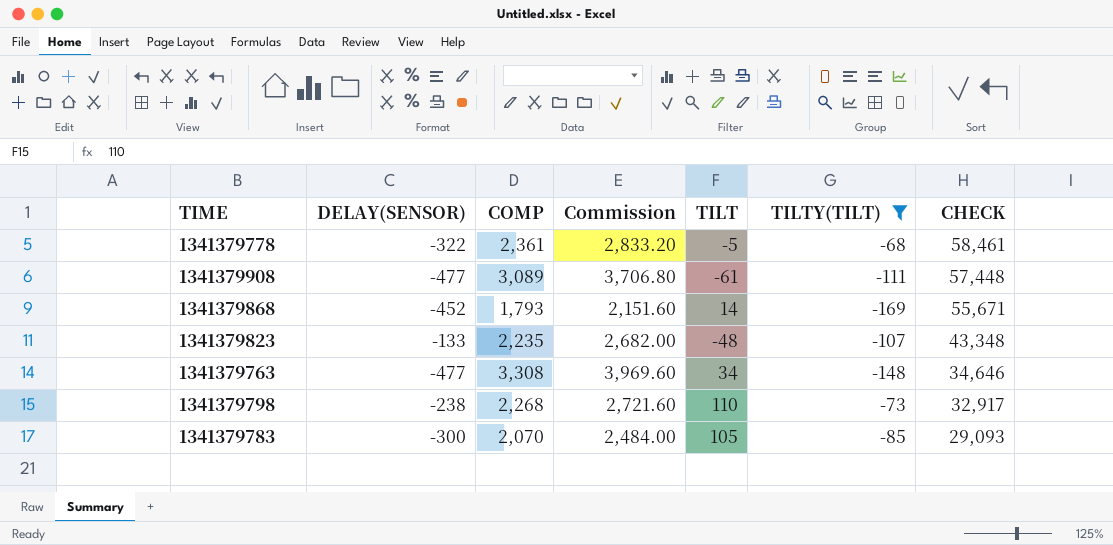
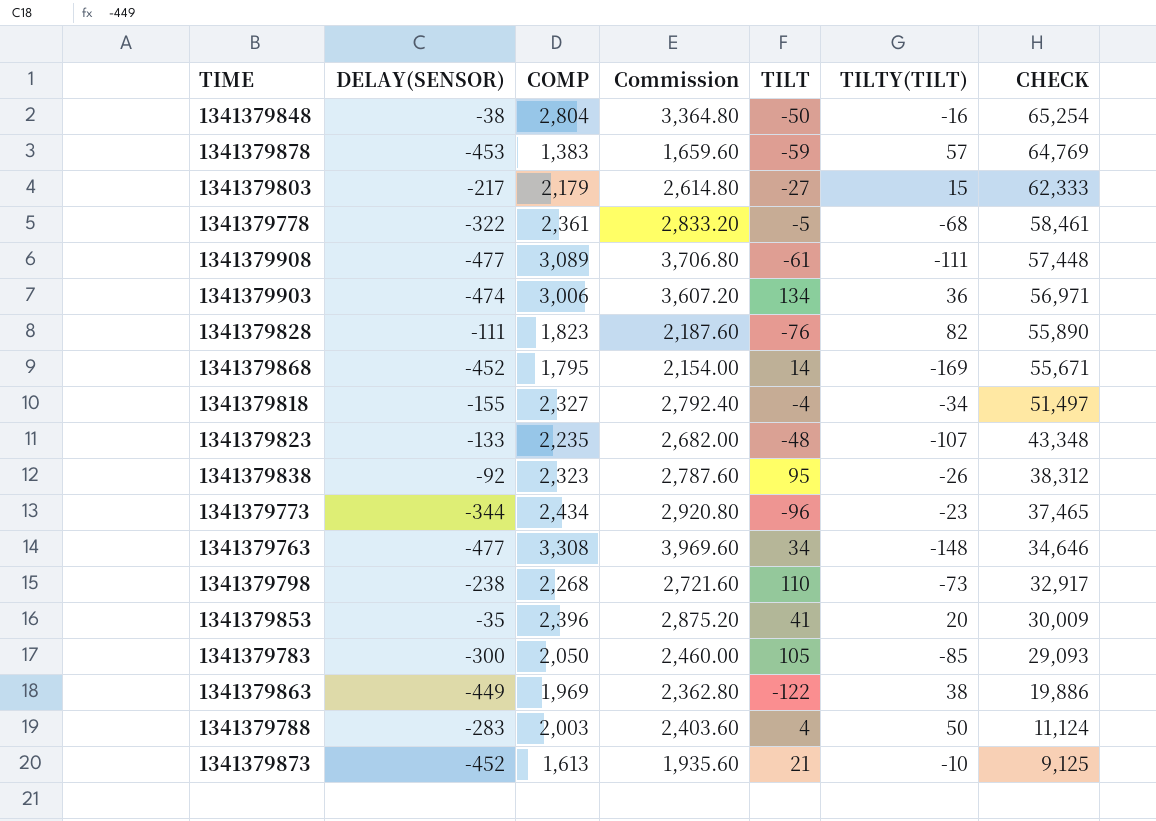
filter: TILTY(TILT) <= -68 -> none
1341379868 | COMP: 1,793 -> 1,795
1341379868 | Commission: 2,151.60 -> 2,154.00
1341379783 | COMP: 2,070 -> 2,050
1341379783 | Commission: 2,484.00 -> 2,460.00

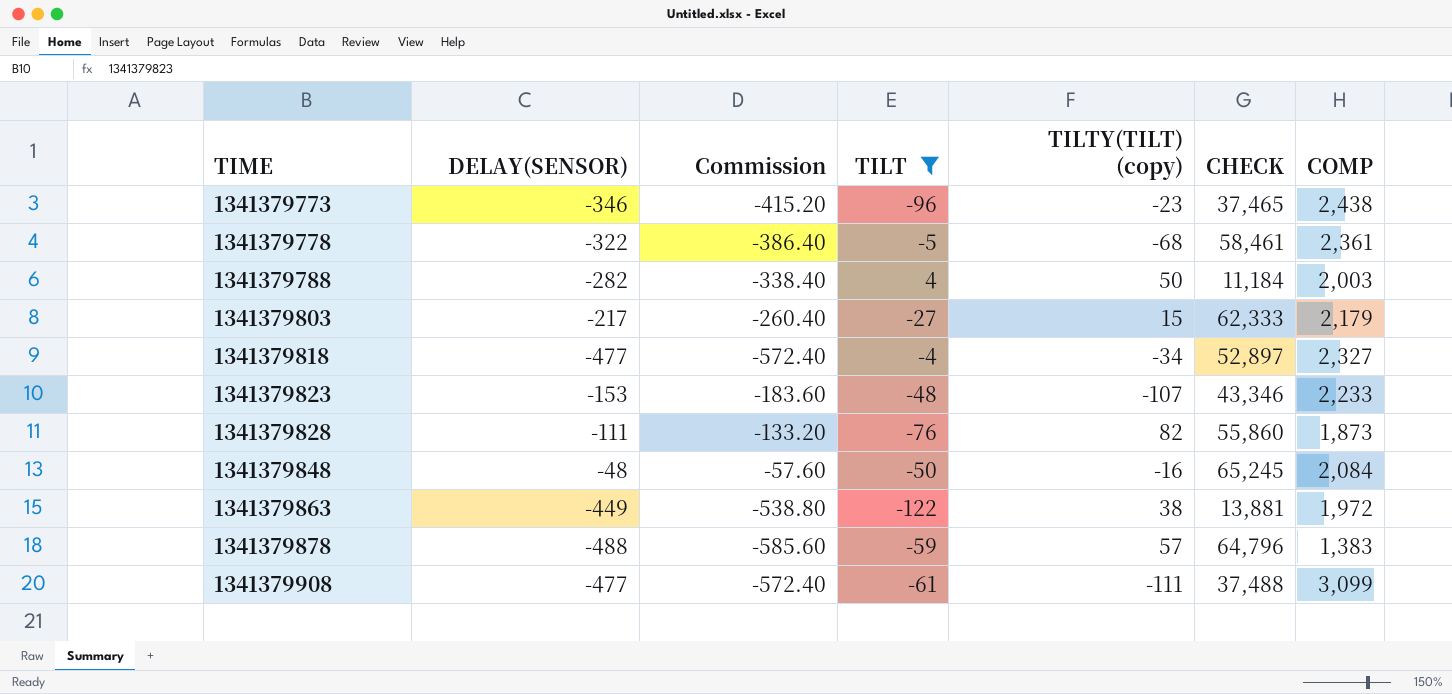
filter: none -> TILT <= 4
row order: CHECK descending -> TIME ascending
column Commission | formula: [COMP] * 1.2 -> [DELAY(SENSOR)] * 1.2
column name: TILTY(TILT) -> TILTY(TILT) (copy)
column COMP | position: 3 -> 7
1341379773 | DELAY(SENSOR): -344 -> -346
1341379773 | COMP: 2,434 -> 2,438
1341379788 | DELAY(SENSOR): -283 -> -282
1341379788 | CHECK: 11,124 -> 11,184
1341379818 | DELAY(SENSOR): -155 -> -477
1341379818 | CHECK: 51,497 -> 52,897
1341379823 | DELAY(SENSOR): -133 -> -153
1341379823 | CHECK: 43,348 -> 43,346
1341379823 | COMP: 2,235 -> 2,233
1341379828 | CHECK: 55,890 -> 55,860
1341379828 | COMP: 1,823 -> 1,873
1341379848 | DELAY(SENSOR): -38 -> -48
1341379848 | CHECK: 65,254 -> 65,245
1341379848 | COMP: 2,804 -> 2,084
1341379863 | CHECK: 19,886 -> 13,881
1341379863 | COMP: 1,969 -> 1,972
1341379878 | DELAY(SENSOR): -453 -> -488
1341379878 | CHECK: 64,769 -> 64,796
1341379908 | CHECK: 57,448 -> 37,488
1341379908 | COMP: 3,089 -> 3,099

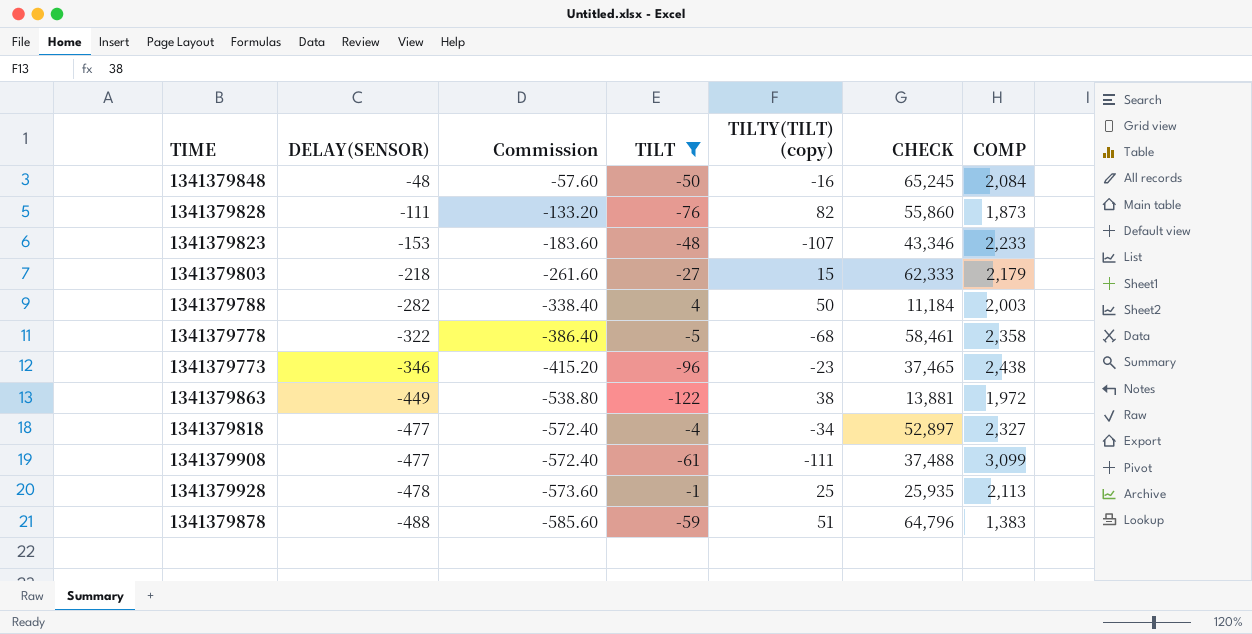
row order: TIME ascending -> DELAY(SENSOR) descending
1341379803 | DELAY(SENSOR): -217 -> -218
1341379803 | Commission: -260.40 -> -261.60
1341379778 | COMP: 2,361 -> 2,358
row 1341379928: none -> -478 | -573.60 | -1 | 25 | 25,935 | 2,113
1341379878 | TILTY(TILT) (copy): 57 -> 51

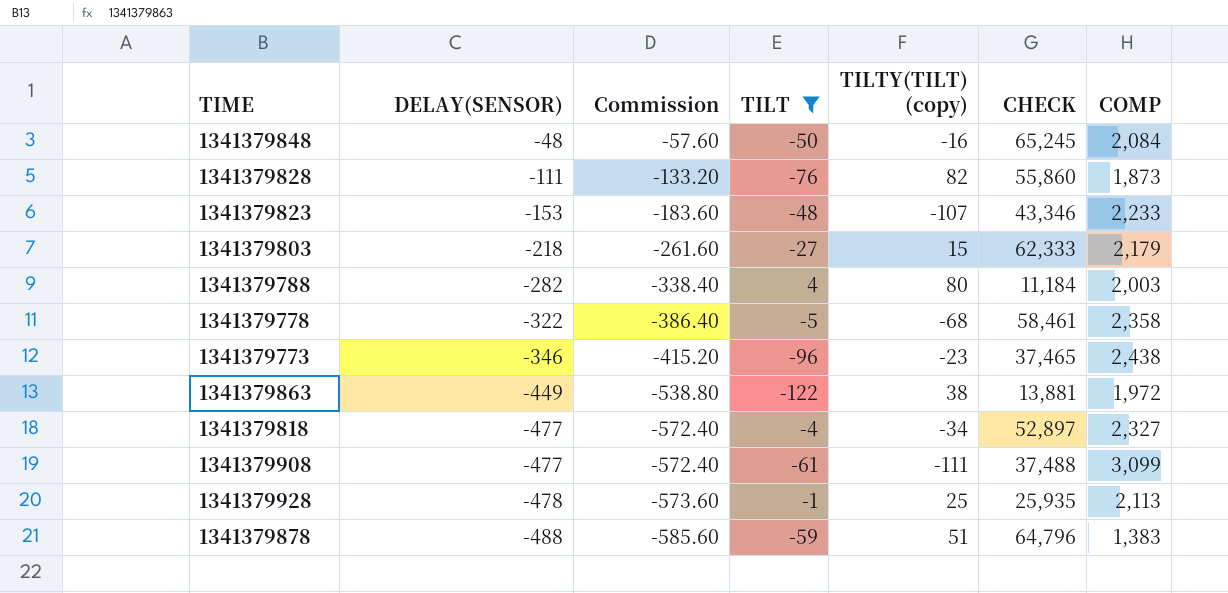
1341379788 | TILTY(TILT) (copy): 50 -> 80

